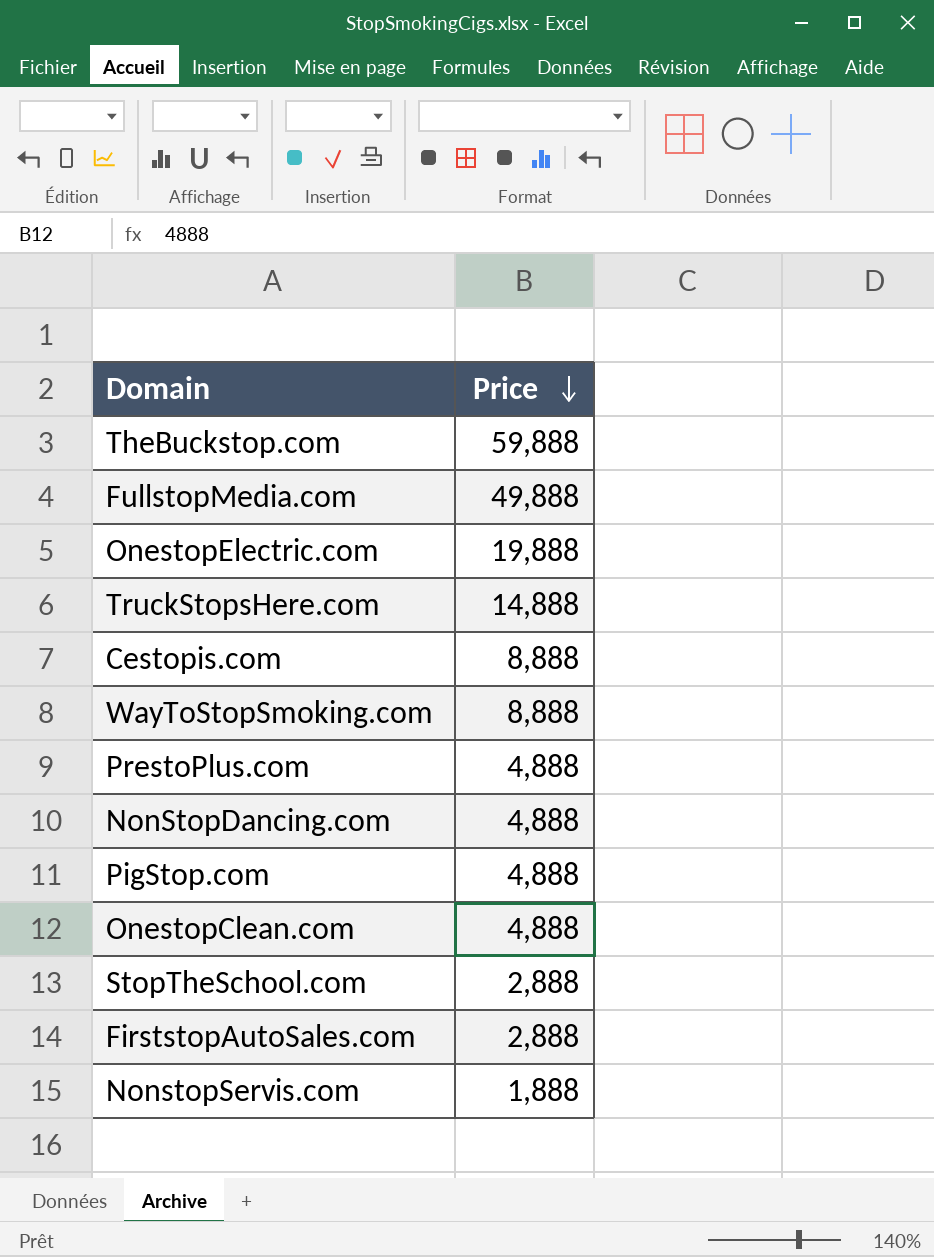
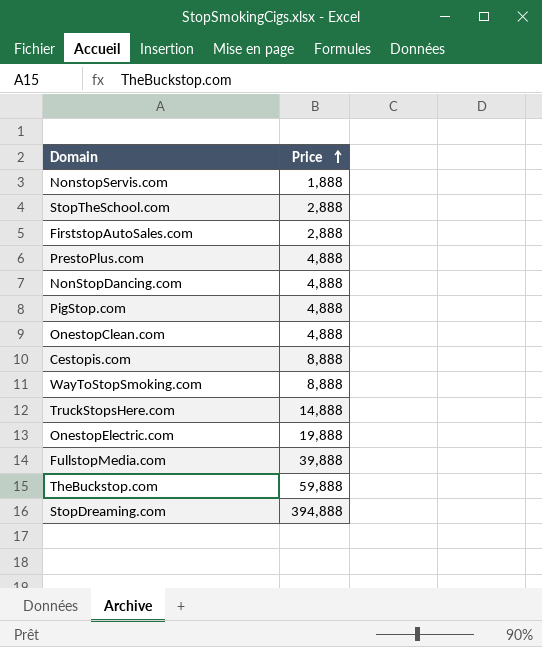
row order: Price descending -> Price ascending
FullstopMedia.com | Price: 49,888 -> 39,888
row StopDreaming.com: none -> 394,888

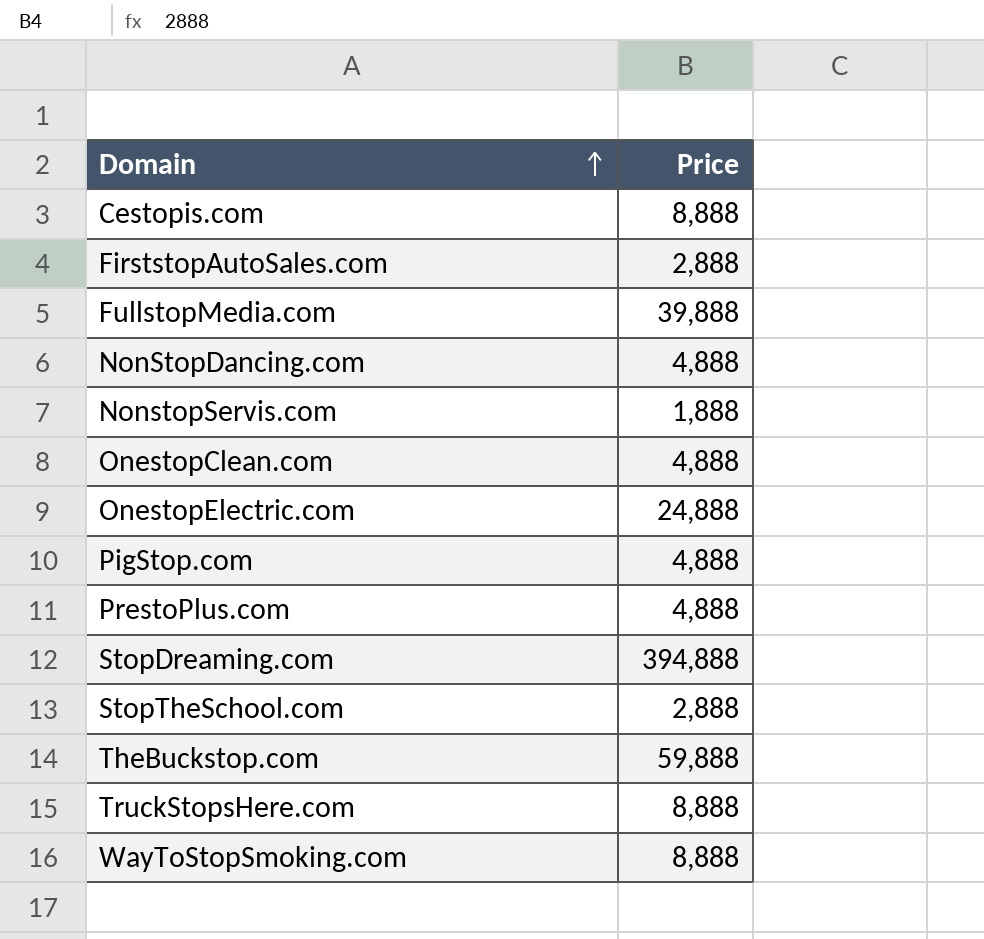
row order: Price ascending -> Domain ascending
OnestopElectric.com | Price: 19,888 -> 24,888
TruckStopsHere.com | Price: 14,888 -> 8,888

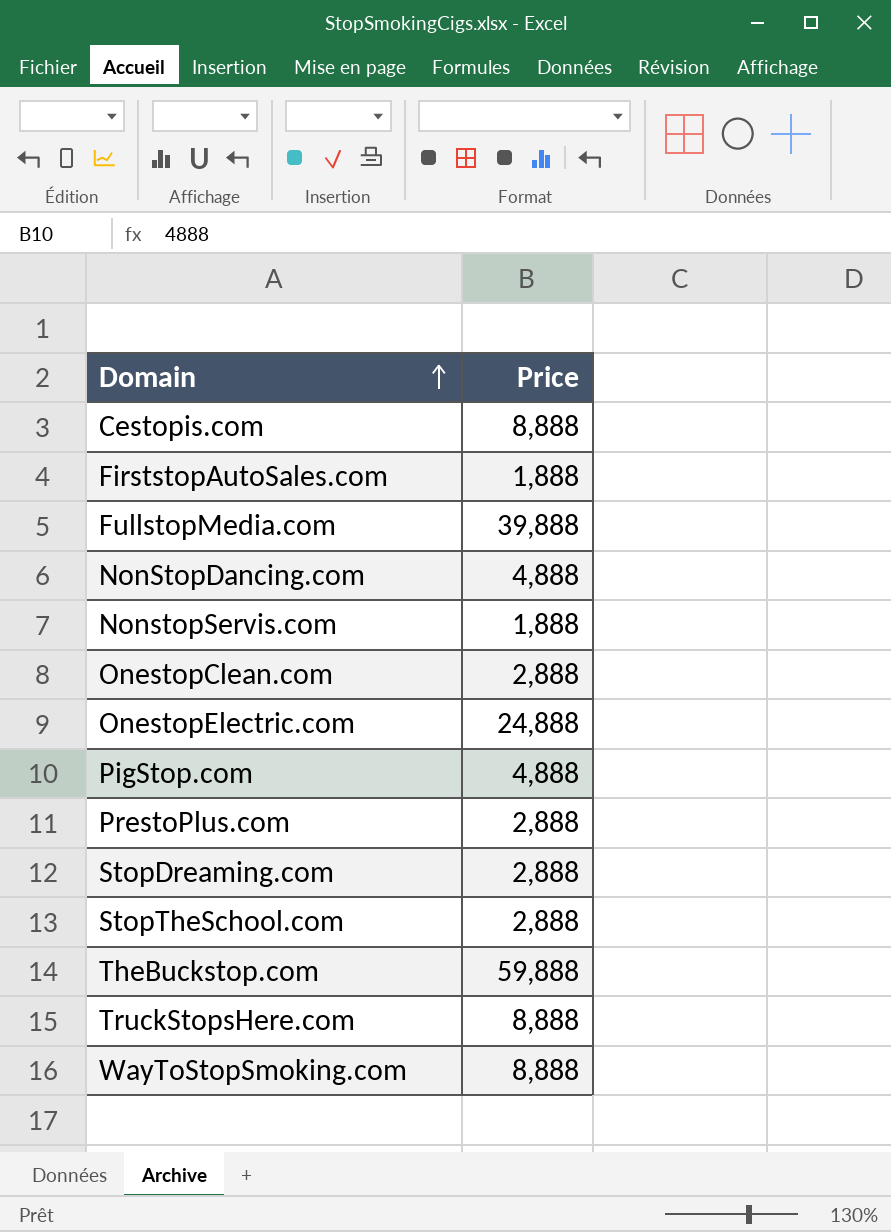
FirststopAutoSales.com | Price: 2,888 -> 1,888
OnestopClean.com | Price: 4,888 -> 2,888
PrestoPlus.com | Price: 4,888 -> 2,888
StopDreaming.com | Price: 394,888 -> 2,888

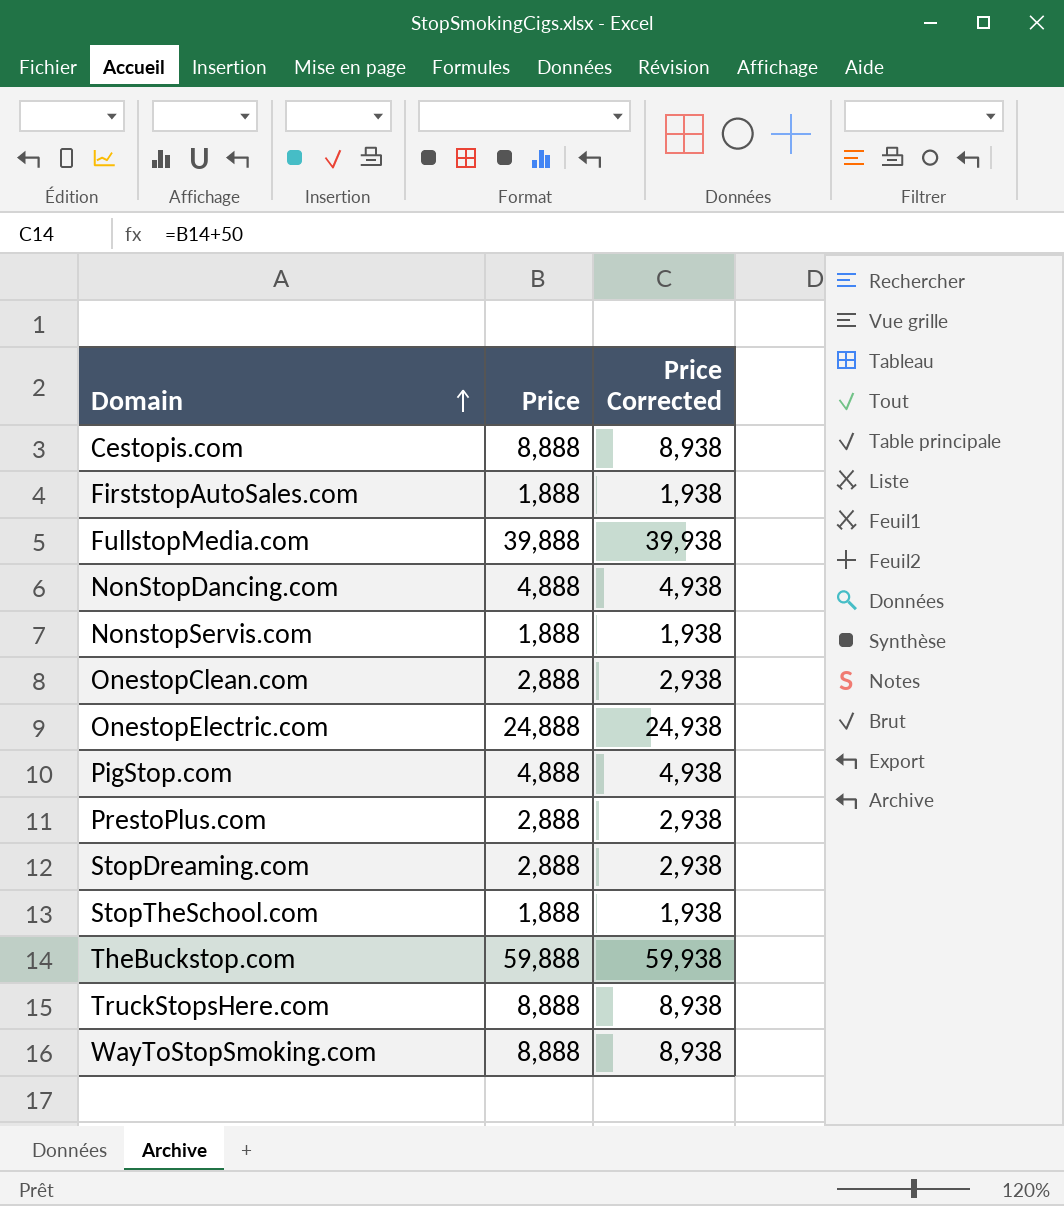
column Price Corrected | formula: none -> [Price] + 50
StopTheSchool.com | Price: 2,888 -> 1,888

